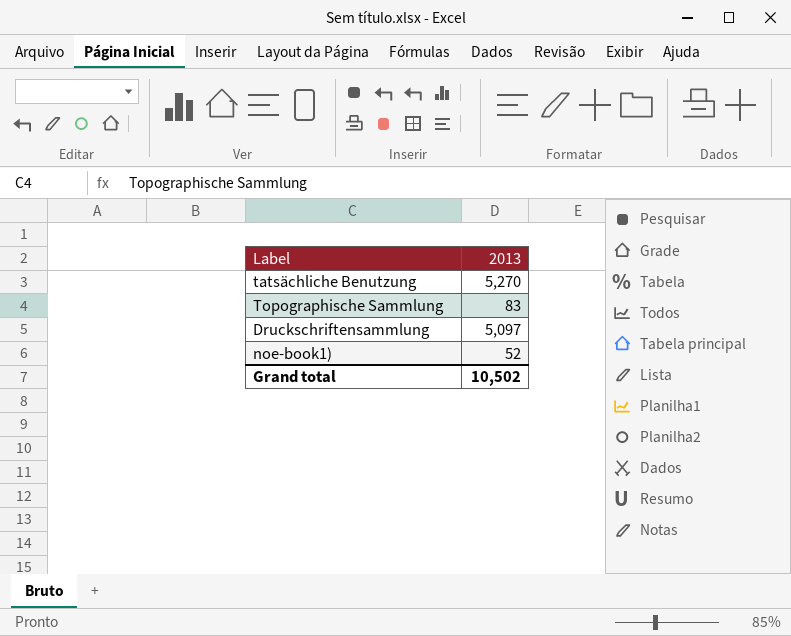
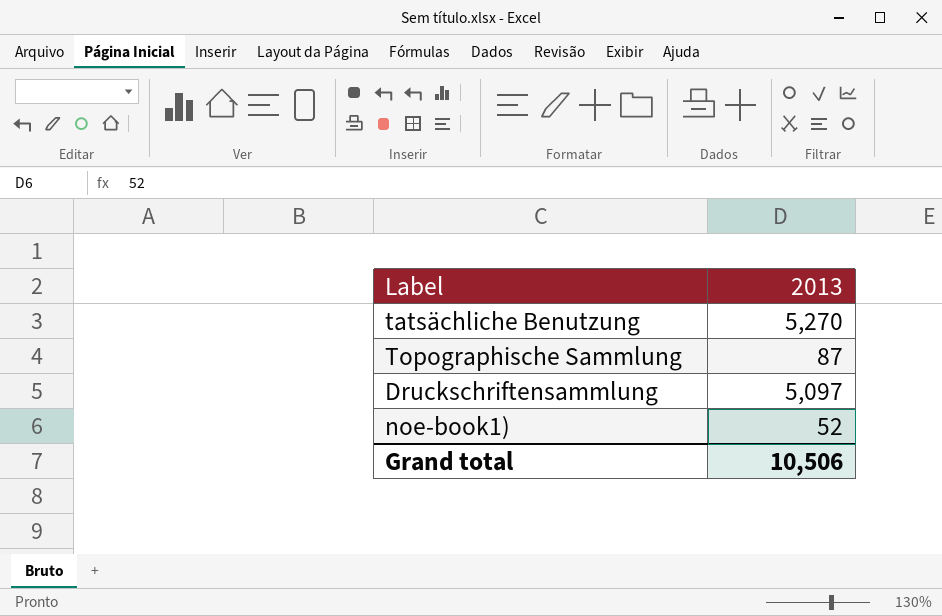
Topographische Sammlung | 2013: 83 -> 87
Grand total | 2013: 10,502 -> 10,506

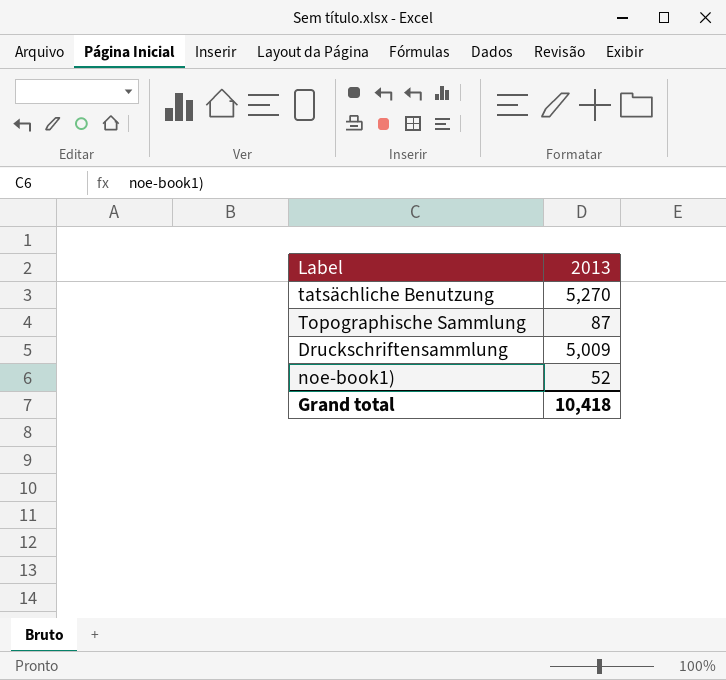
Druckschriftensammlung | 2013: 5,097 -> 5,009
Grand total | 2013: 10,506 -> 10,418

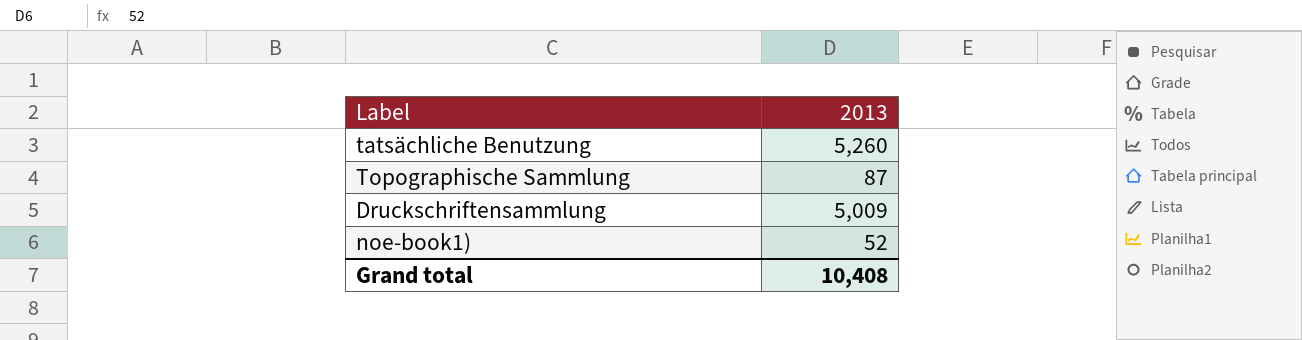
tatsächliche Benutzung | 2013: 5,270 -> 5,260
Grand total | 2013: 10,418 -> 10,408

